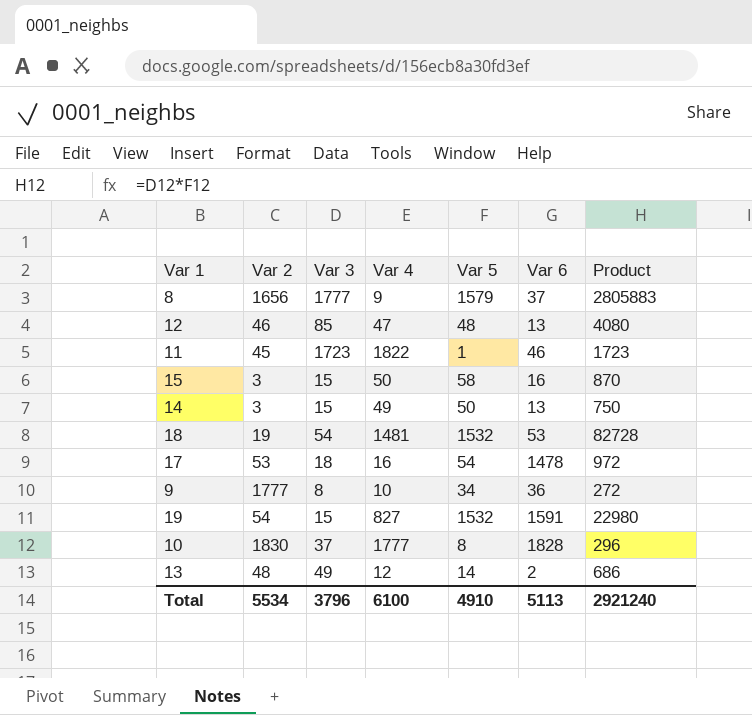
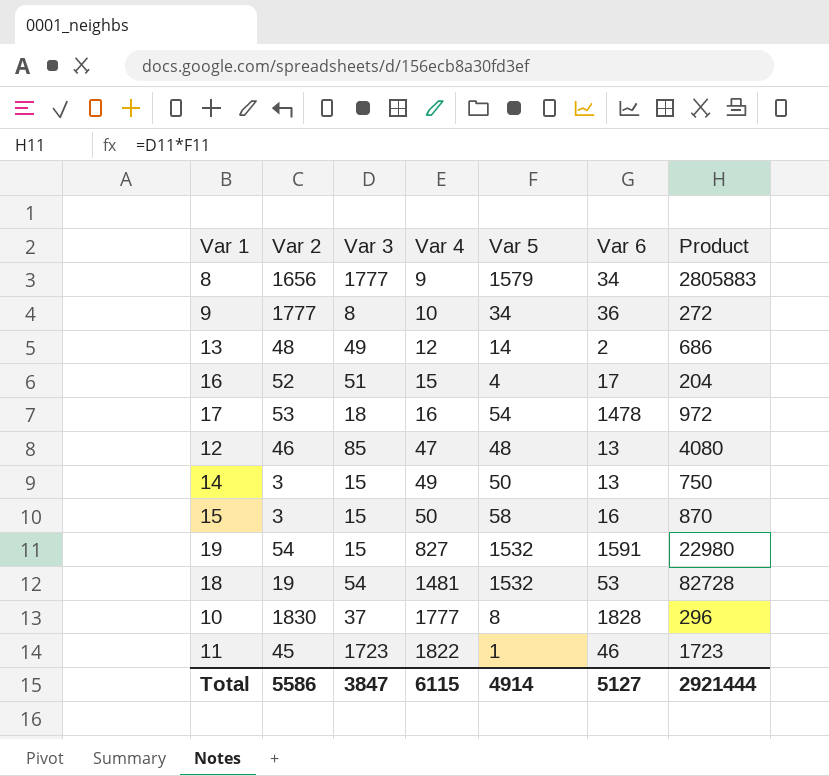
row order: none -> Var 4 ascending
8 | Var 6: 37 -> 34
row 16: none -> 52 | 51 | 15 | 4 | 17 | 204
Total | Var 2: 5534 -> 5586
Total | Var 3: 3796 -> 3847
Total | Var 4: 6100 -> 6115
Total | Var 5: 4910 -> 4914
Total | Var 6: 5113 -> 5127
Total | Product: 2921240 -> 2921444

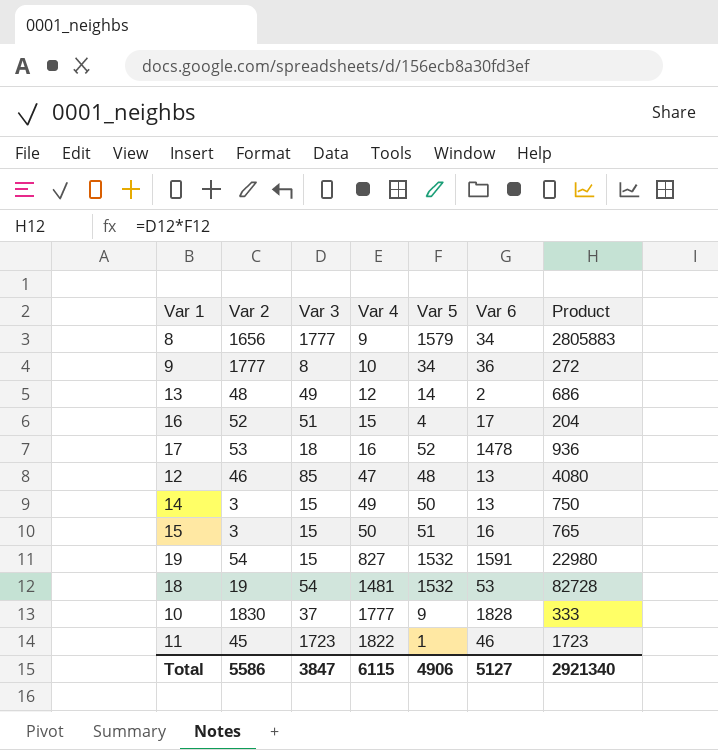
17 | Var 5: 54 -> 52
17 | Product: 972 -> 936
15 | Var 5: 58 -> 51
15 | Product: 870 -> 765
10 | Var 5: 8 -> 9
10 | Product: 296 -> 333
Total | Var 5: 4914 -> 4906
Total | Product: 2921444 -> 2921340

